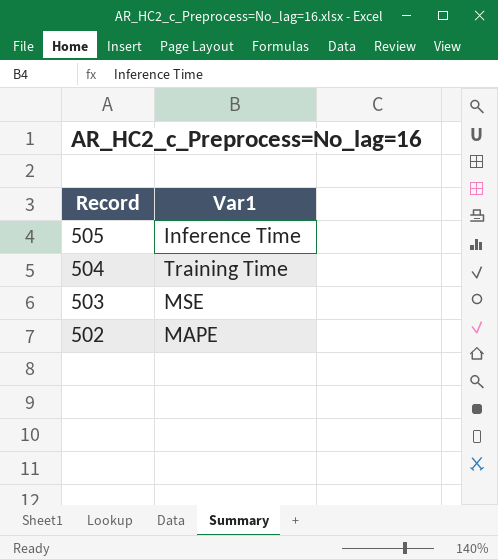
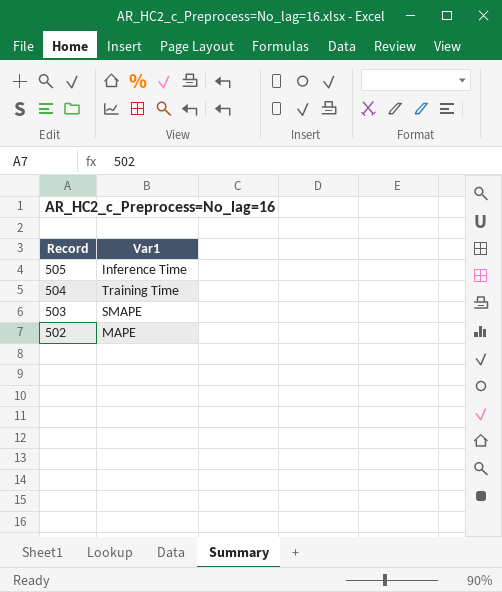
503 | Var1: MSE -> SMAPE

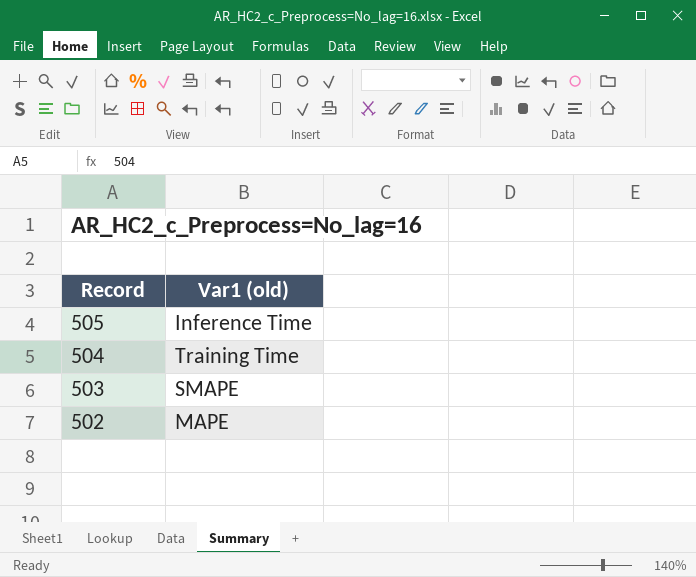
column name: Var1 -> Var1 (old)

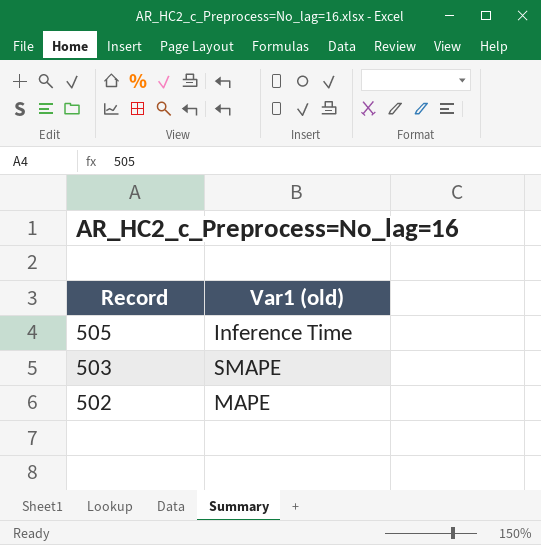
row 504: Training Time -> none

